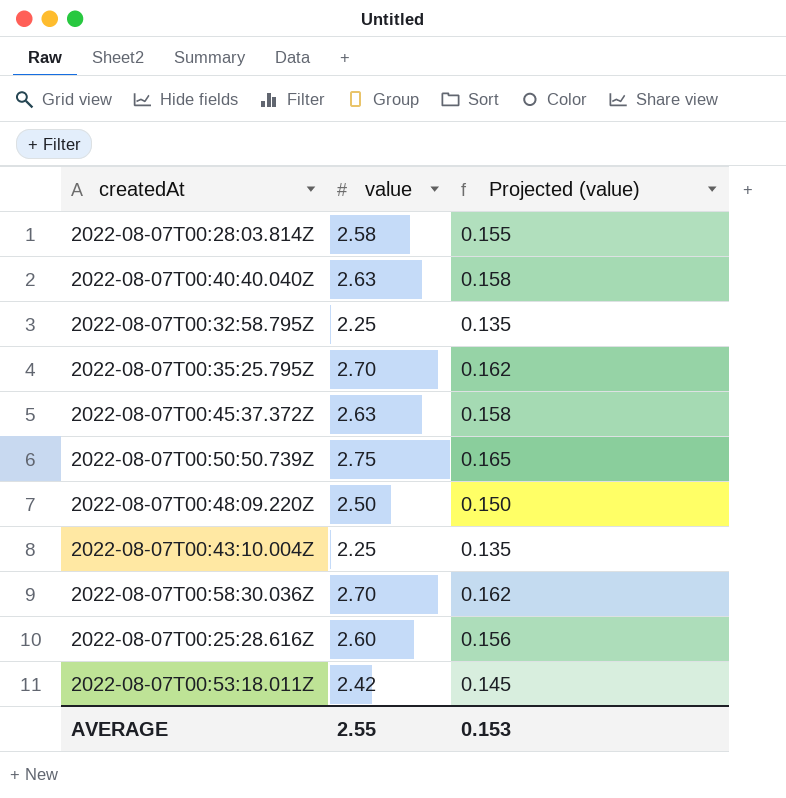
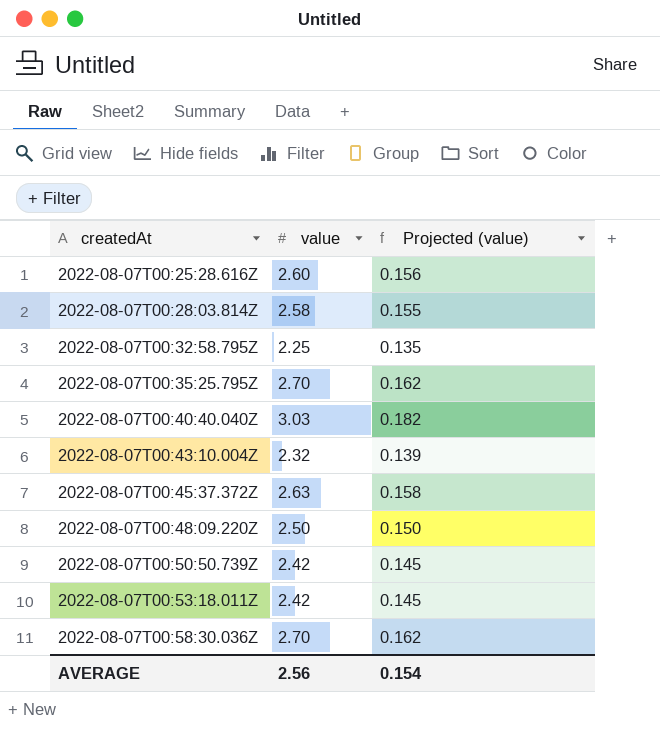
row order: none -> createdAt ascending
2022-08-07T00:40:40.040Z | value: 2.63 -> 3.03
2022-08-07T00:40:40.040Z | Projected (value): 0.158 -> 0.182
2022-08-07T00:43:10.004Z | value: 2.25 -> 2.32
2022-08-07T00:43:10.004Z | Projected (value): 0.135 -> 0.139
2022-08-07T00:50:50.739Z | value: 2.75 -> 2.42
2022-08-07T00:50:50.739Z | Projected (value): 0.165 -> 0.145
AVERAGE | value: 2.55 -> 2.56
AVERAGE | Projected (value): 0.153 -> 0.154

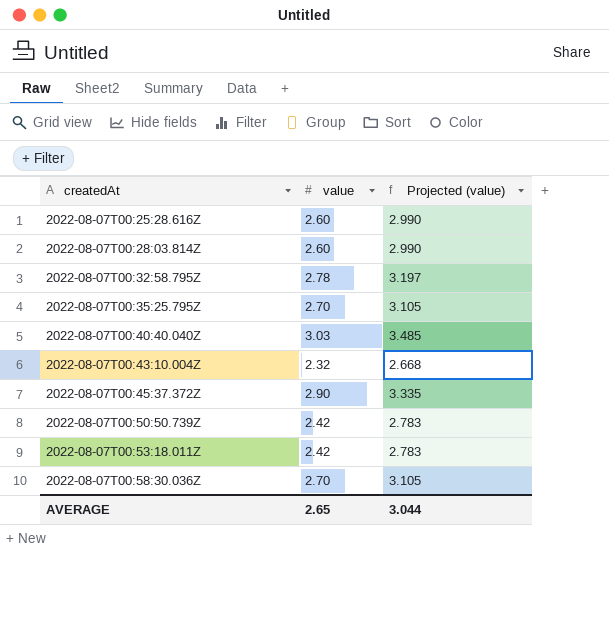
column Projected (value) | formula: [value] * 0.06 -> [value] * 1.15
row 2022-08-07T00:48:09.220Z: 2.50 | 0.150 -> none
2022-08-07T00:28:03.814Z | value: 2.58 -> 2.60
2022-08-07T00:32:58.795Z | value: 2.25 -> 2.78
2022-08-07T00:45:37.372Z | value: 2.63 -> 2.90
AVERAGE | value: 2.56 -> 2.65
AVERAGE | Projected (value): 0.154 -> 3.044

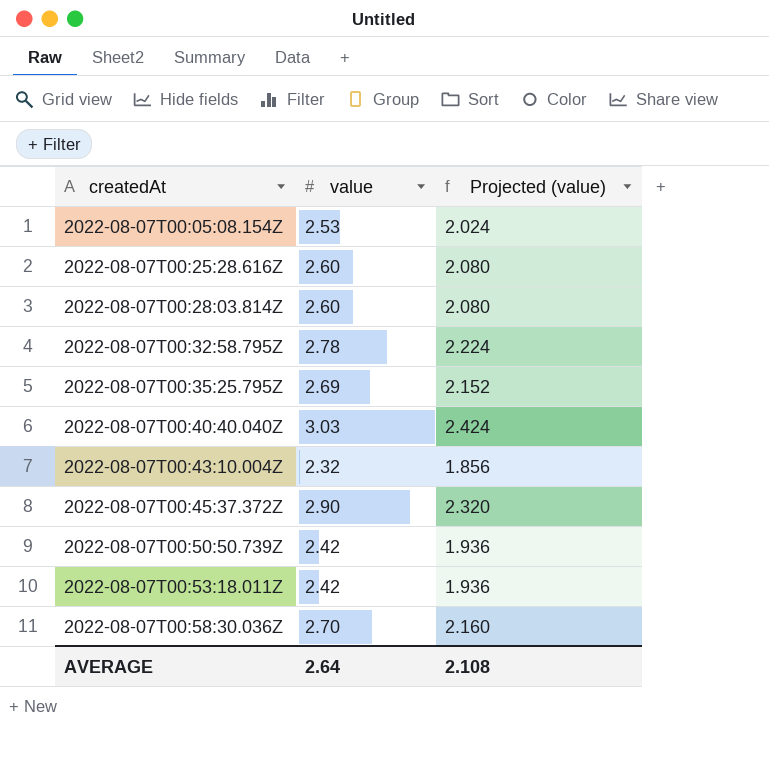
column Projected (value) | formula: [value] * 1.15 -> [value] * 0.8
row 2022-08-07T00:05:08.154Z: none -> 2.53 | 2.024
2022-08-07T00:35:25.795Z | value: 2.70 -> 2.69
AVERAGE | value: 2.65 -> 2.64
AVERAGE | Projected (value): 3.044 -> 2.108

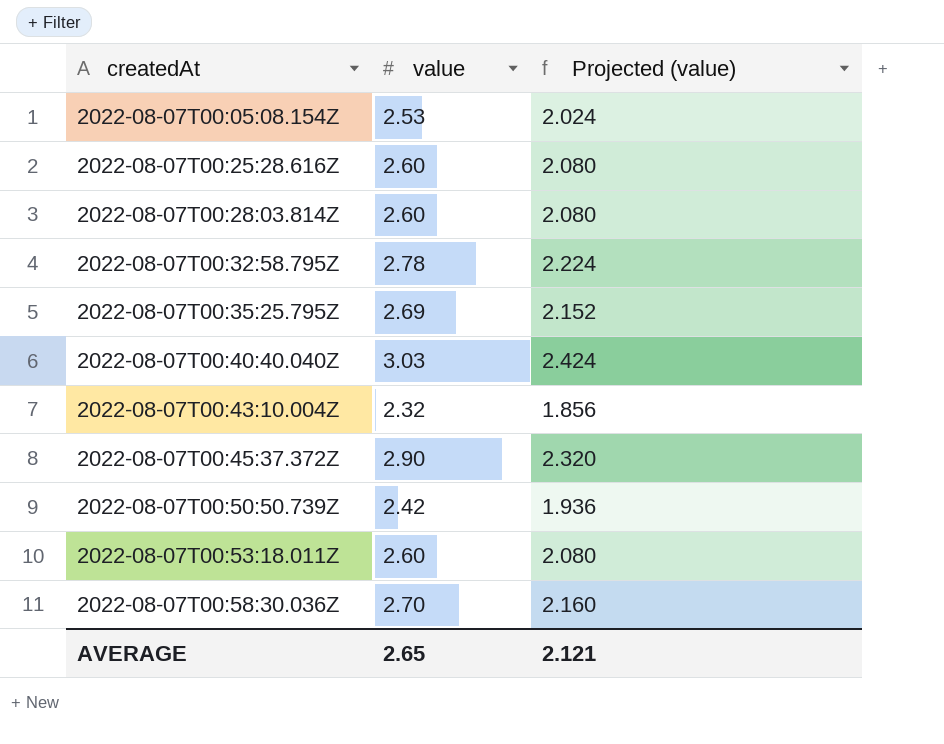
2022-08-07T00:53:18.011Z | value: 2.42 -> 2.60
2022-08-07T00:53:18.011Z | Projected (value): 1.936 -> 2.080
AVERAGE | value: 2.64 -> 2.65
AVERAGE | Projected (value): 2.108 -> 2.121

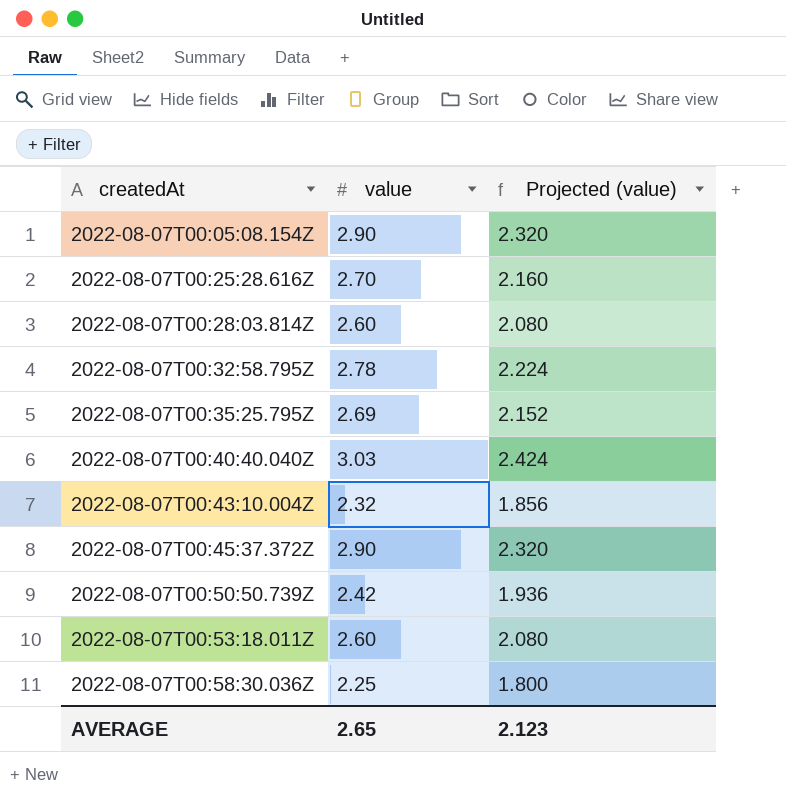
2022-08-07T00:05:08.154Z | value: 2.53 -> 2.90
2022-08-07T00:05:08.154Z | Projected (value): 2.024 -> 2.320
2022-08-07T00:25:28.616Z | value: 2.60 -> 2.70
2022-08-07T00:25:28.616Z | Projected (value): 2.080 -> 2.160
2022-08-07T00:58:30.036Z | value: 2.70 -> 2.25
2022-08-07T00:58:30.036Z | Projected (value): 2.160 -> 1.800
AVERAGE | Projected (value): 2.121 -> 2.123

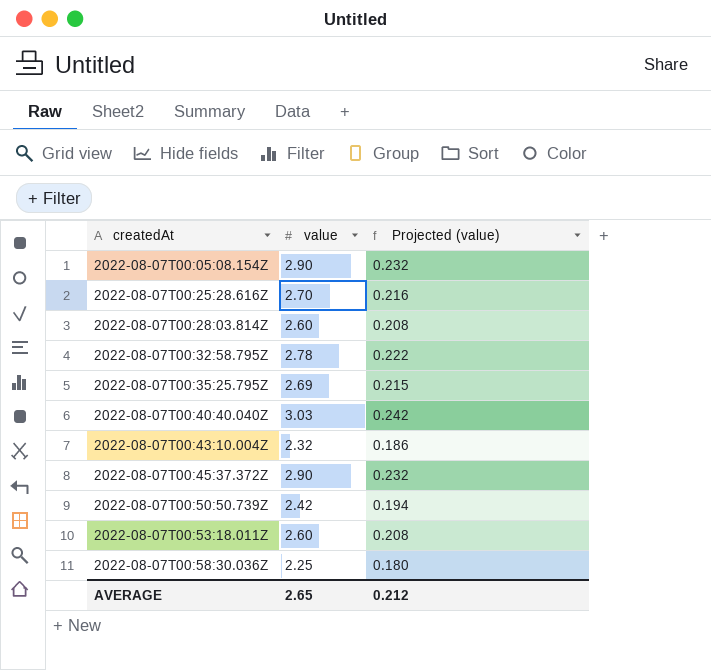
column Projected (value) | formula: [value] * 0.8 -> [value] * 0.08
AVERAGE | Projected (value): 2.123 -> 0.212

